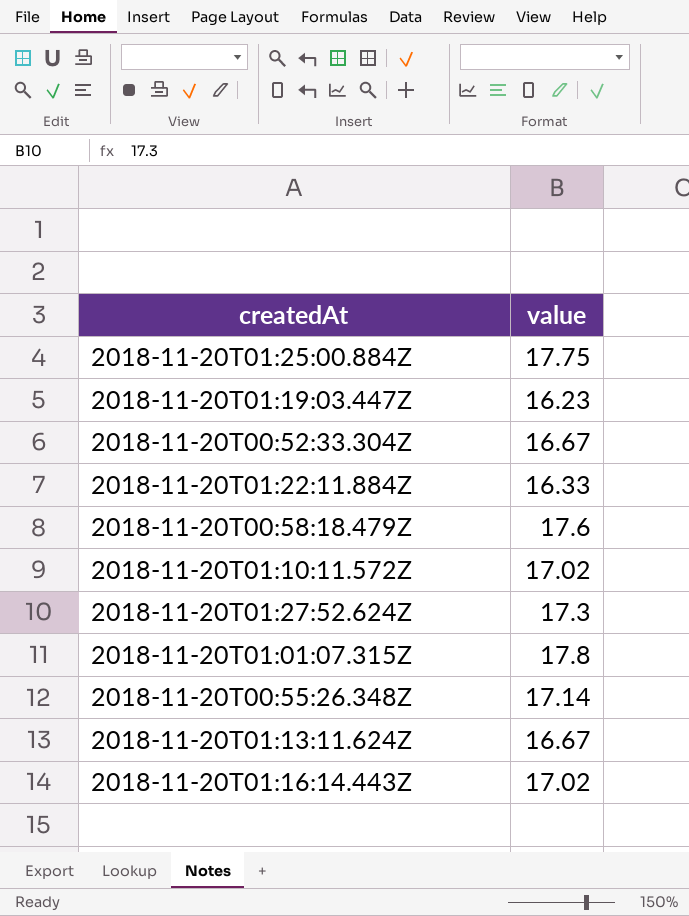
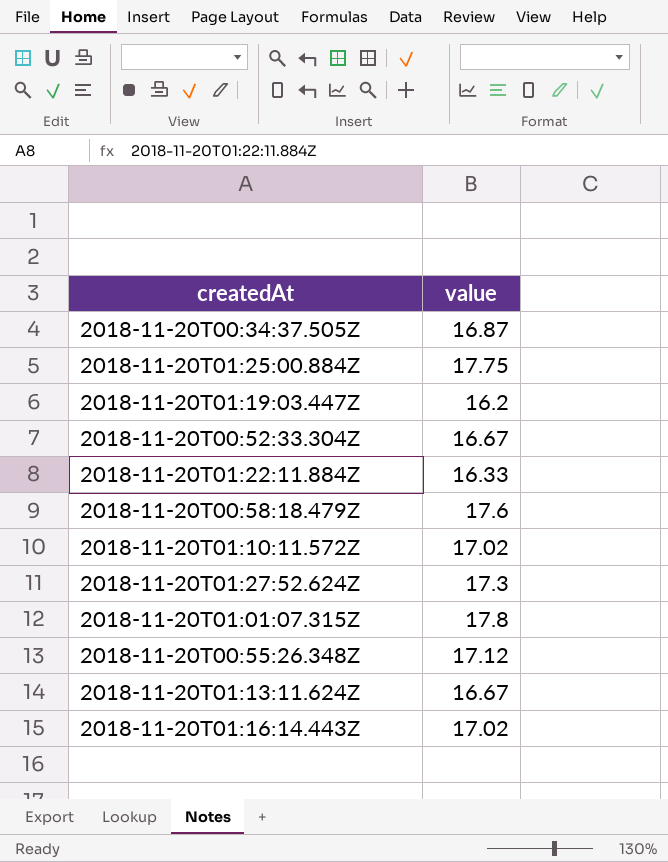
row 2018-11-20T00:34:37.505Z: none -> 16.87
2018-11-20T01:19:03.447Z | value: 16.23 -> 16.2
2018-11-20T00:55:26.348Z | value: 17.14 -> 17.12

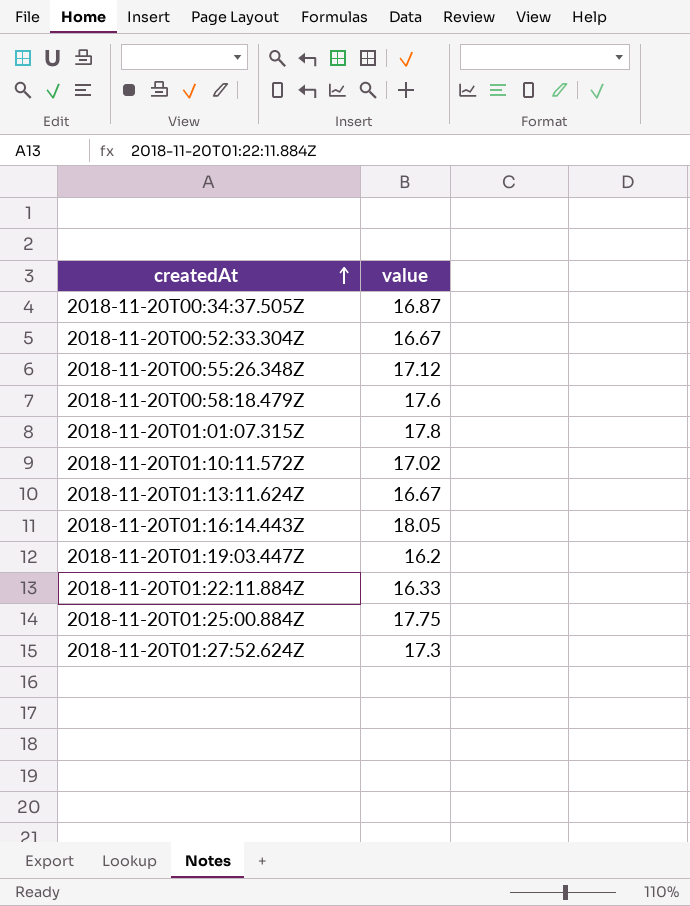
row order: none -> createdAt ascending
2018-11-20T01:16:14.443Z | value: 17.02 -> 18.05

